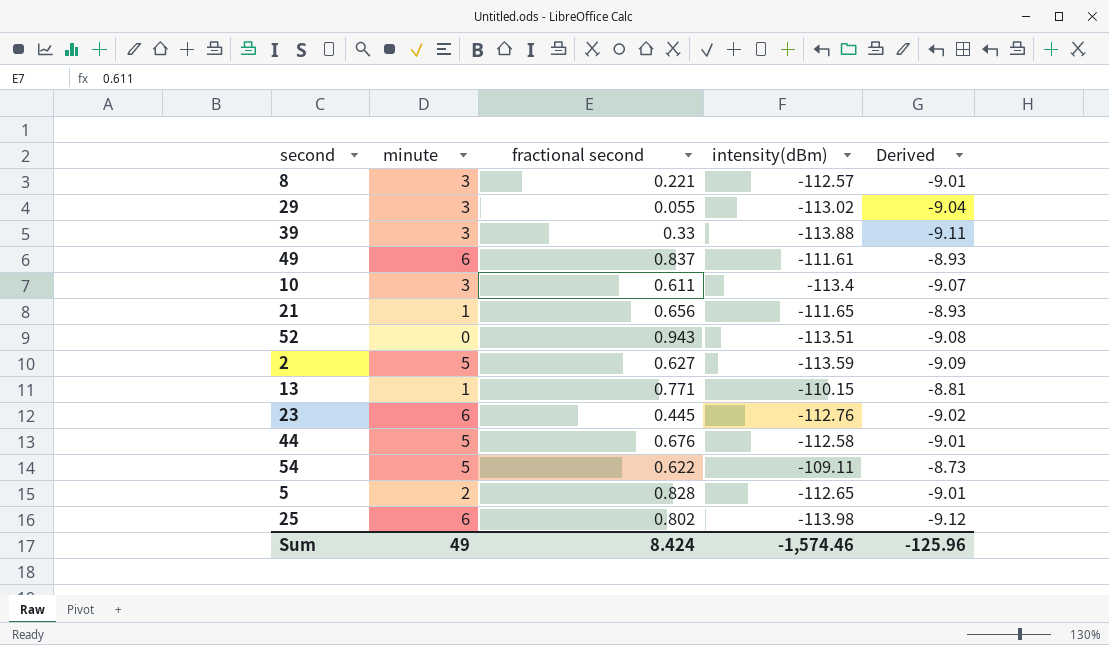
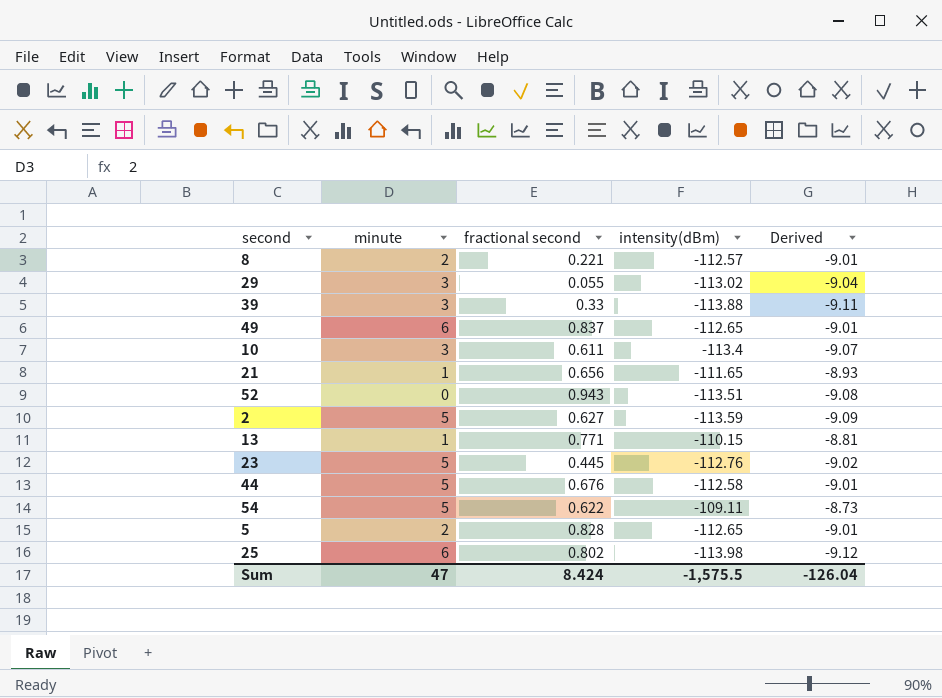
8 | minute: 3 -> 2
49 | intensity(dBm): -111.61 -> -112.65
49 | Derived: -8.93 -> -9.01
23 | minute: 6 -> 5
Sum | minute: 49 -> 47
Sum | intensity(dBm): -1,574.46 -> -1,575.5
Sum | Derived: -125.96 -> -126.04

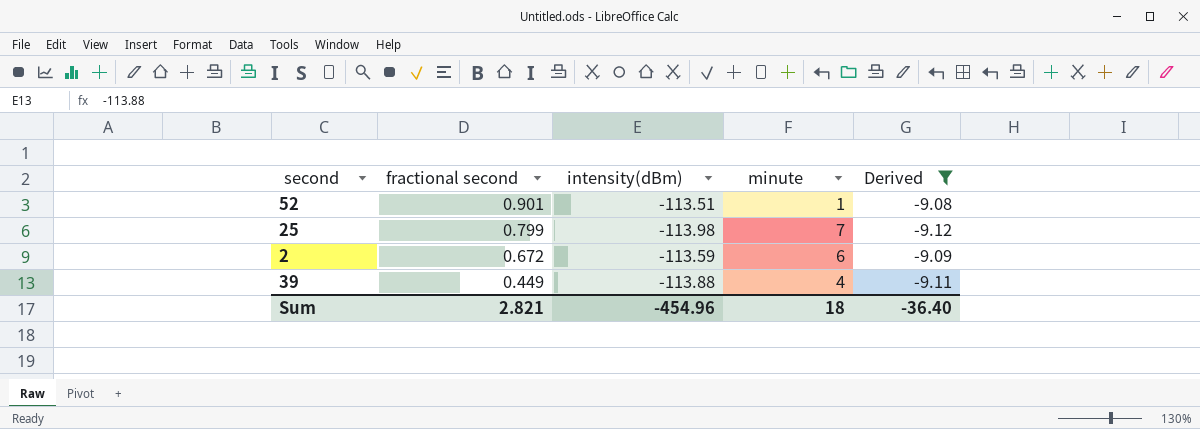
filter: none -> Derived <= -9.08
row order: none -> fractional second descending
column minute | position: 2 -> 4
52 | fractional second: 0.943 -> 0.901
52 | minute: 0 -> 1
25 | fractional second: 0.802 -> 0.799
25 | minute: 6 -> 7
2 | fractional second: 0.627 -> 0.672
2 | minute: 5 -> 6
39 | fractional second: 0.33 -> 0.449
39 | minute: 3 -> 4
Sum | fractional second: 8.424 -> 2.821
Sum | intensity(dBm): -1,575.5 -> -454.96
Sum | minute: 47 -> 18
Sum | Derived: -126.04 -> -36.40

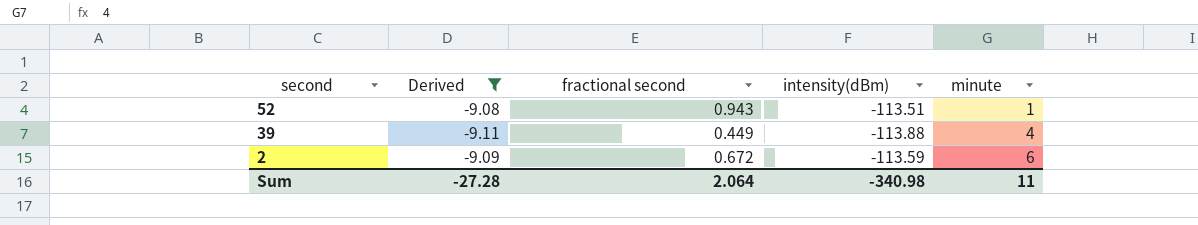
row order: fractional second descending -> second descending
column Derived | position: 5 -> 2
row 25: 0.799 | -113.98 | 7 | -9.12 -> none
52 | fractional second: 0.901 -> 0.943
Sum | Derived: -36.40 -> -27.28
Sum | fractional second: 2.821 -> 2.064
Sum | intensity(dBm): -454.96 -> -340.98
Sum | minute: 18 -> 11

